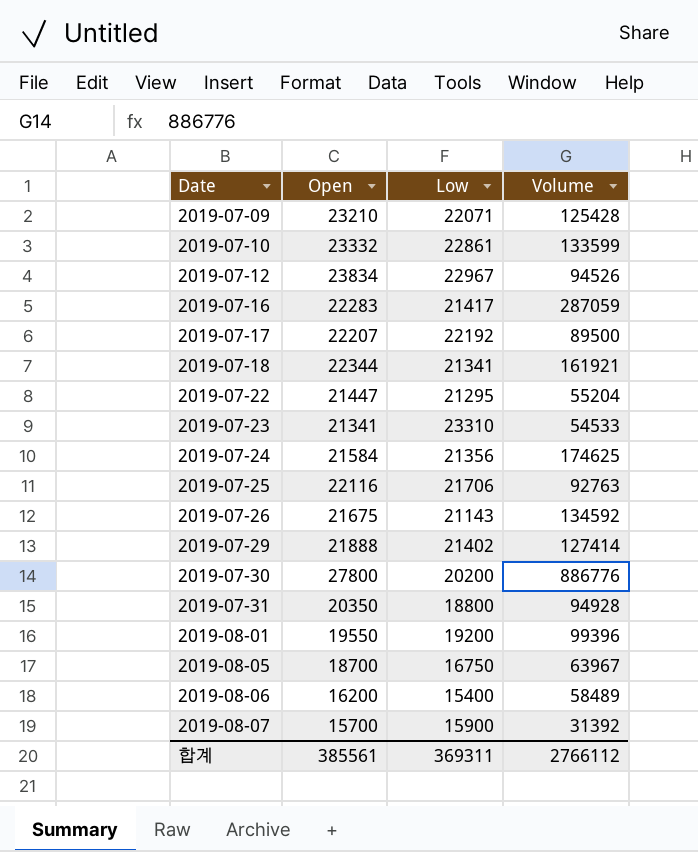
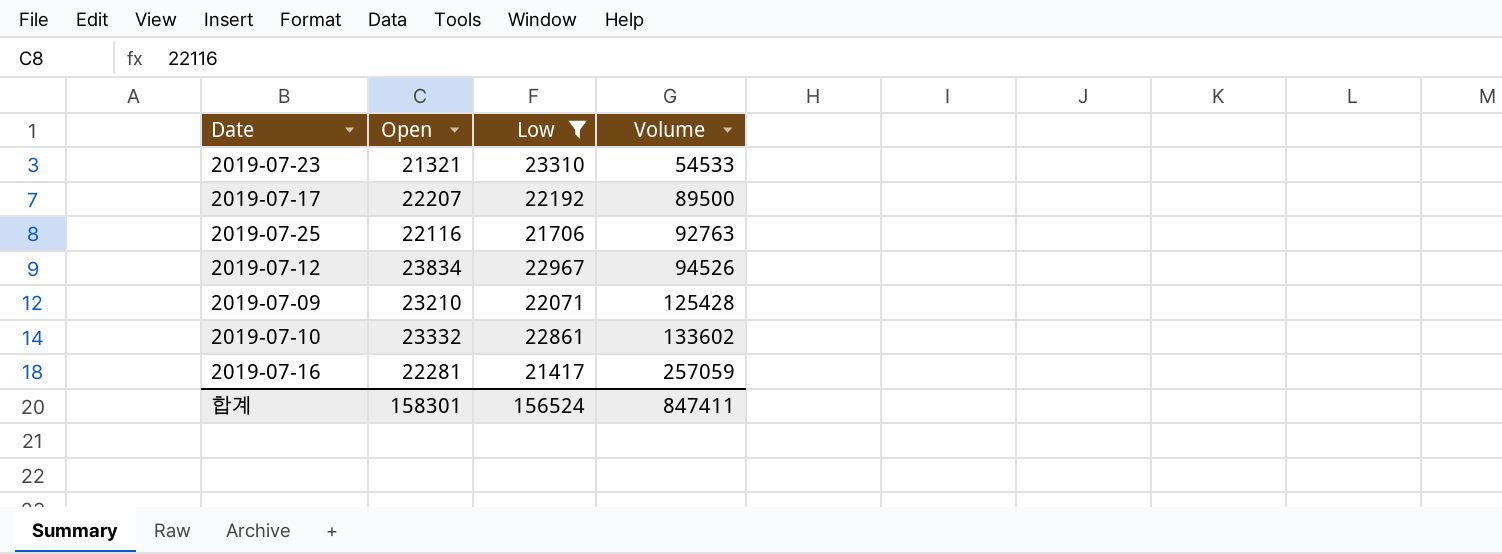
filter: none -> Low >= 21417
row order: Date ascending -> Volume ascending
2019-07-23 | Open: 21341 -> 21321
2019-07-10 | Volume: 133599 -> 133602
2019-07-16 | Open: 22283 -> 22281
2019-07-16 | Volume: 287059 -> 257059
합계 | Open: 385561 -> 158301
합계 | Low: 369311 -> 156524
합계 | Volume: 2766112 -> 847411

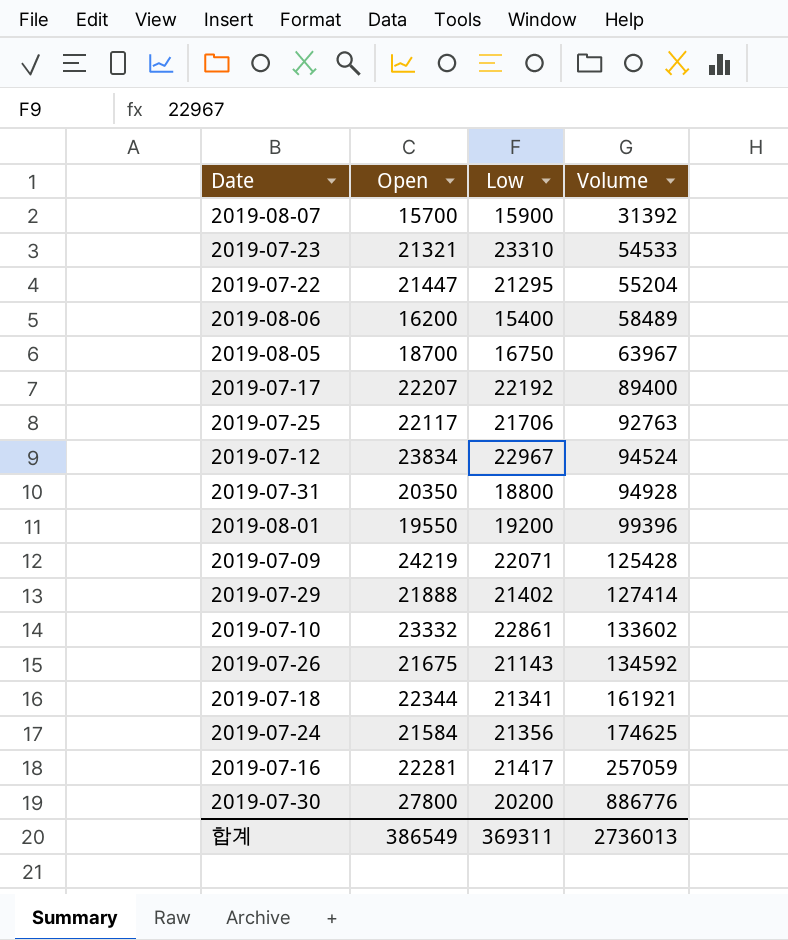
filter: Low >= 21417 -> none
2019-07-17 | Volume: 89500 -> 89400
2019-07-25 | Open: 22116 -> 22117
2019-07-12 | Volume: 94526 -> 94524
2019-07-09 | Open: 23210 -> 24219
합계 | Open: 158301 -> 386549
합계 | Low: 156524 -> 369311
합계 | Volume: 847411 -> 2736013

